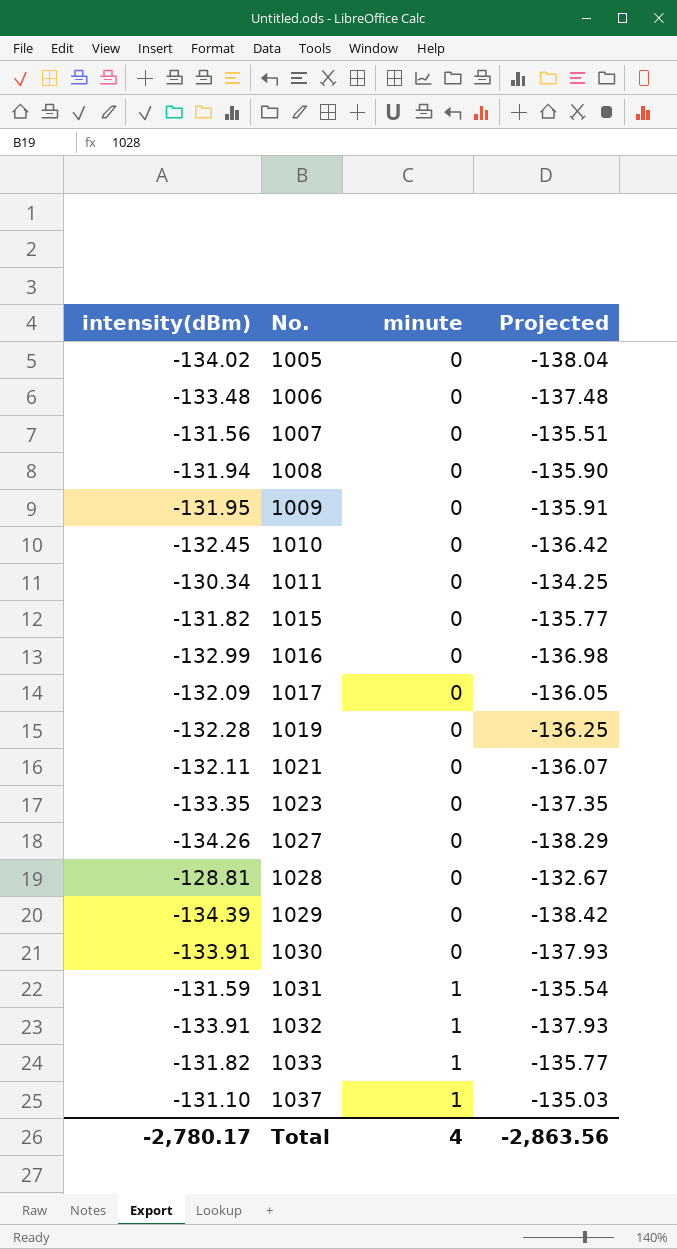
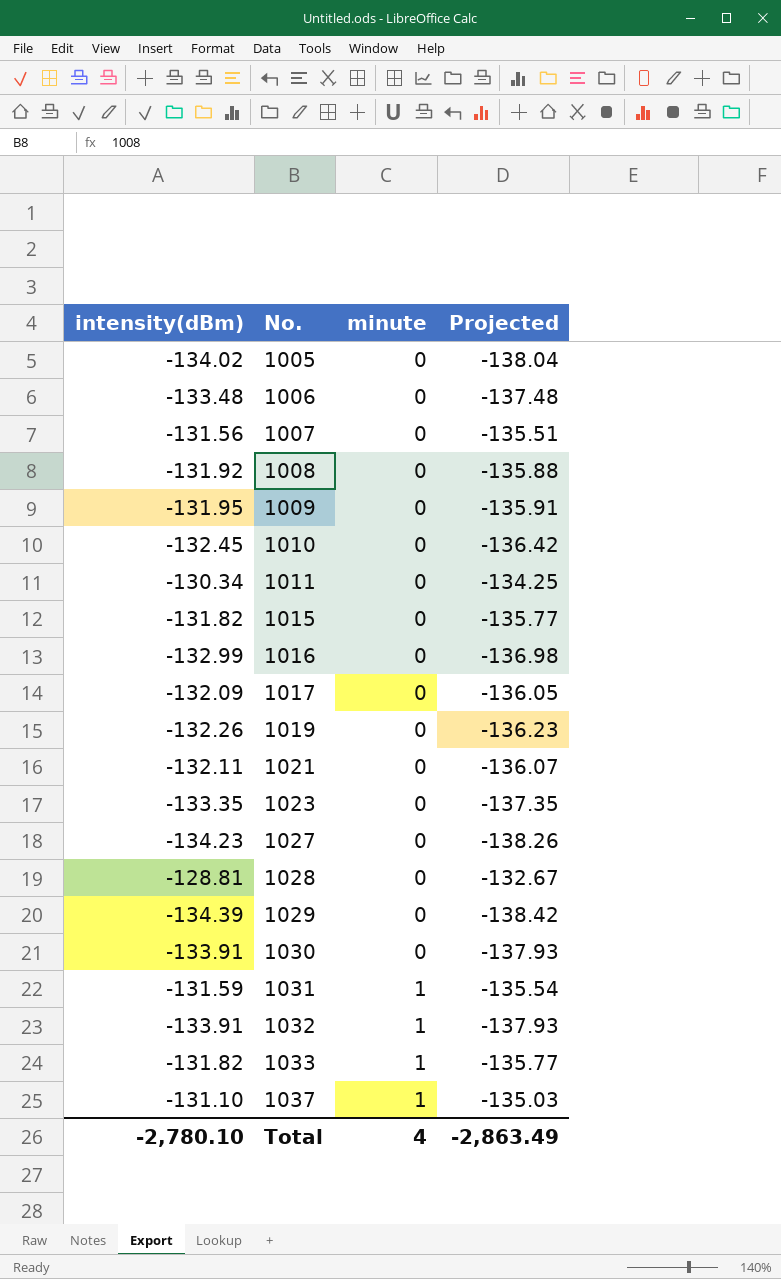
1008 | intensity(dBm): -131.94 -> -131.92
1008 | Projected: -135.90 -> -135.88
1019 | intensity(dBm): -132.28 -> -132.26
1019 | Projected: -136.25 -> -136.23
1027 | intensity(dBm): -134.26 -> -134.23
1027 | Projected: -138.29 -> -138.26
Total | intensity(dBm): -2,780.17 -> -2,780.10
Total | Projected: -2,863.56 -> -2,863.49

